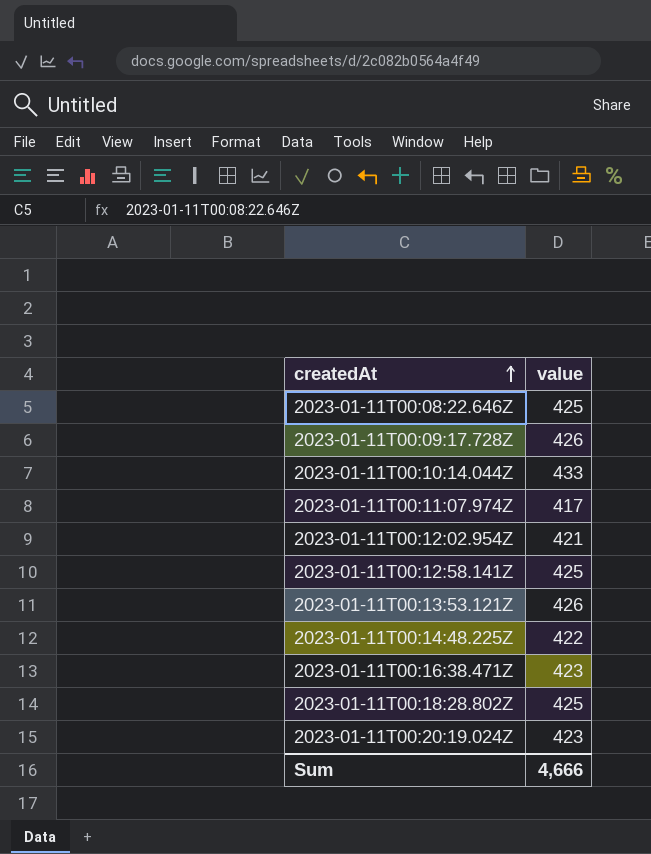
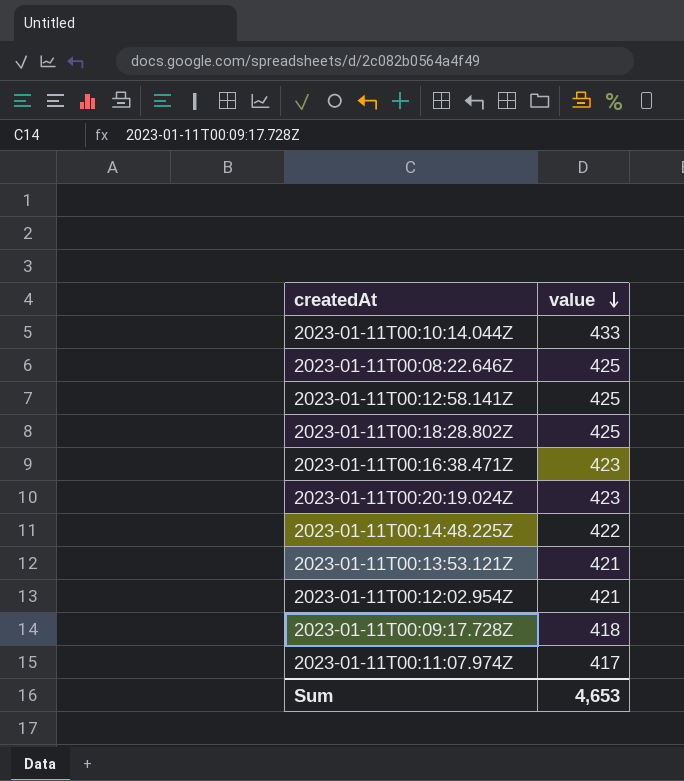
row order: createdAt ascending -> value descending
2023-01-11T00:13:53.121Z | value: 426 -> 421
2023-01-11T00:09:17.728Z | value: 426 -> 418
Sum | value: 4,666 -> 4,653

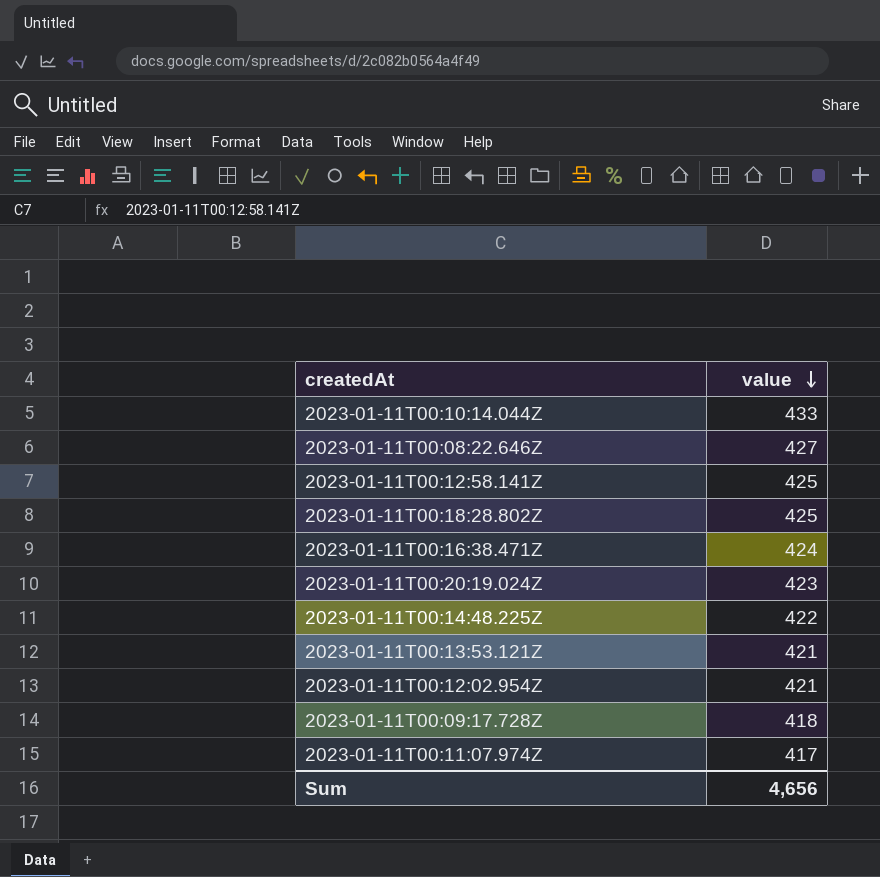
2023-01-11T00:08:22.646Z | value: 425 -> 427
2023-01-11T00:16:38.471Z | value: 423 -> 424
Sum | value: 4,653 -> 4,656

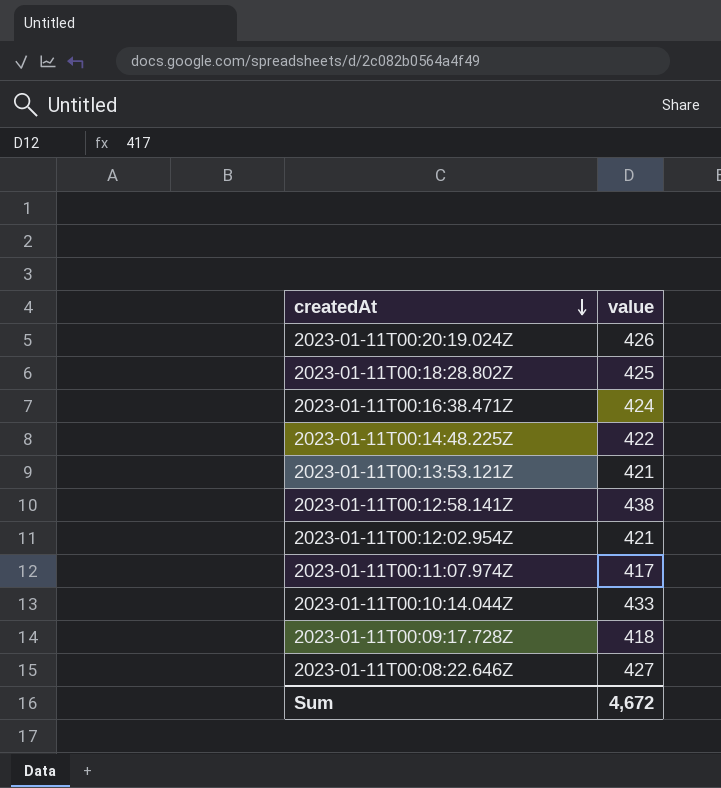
row order: value descending -> createdAt descending
2023-01-11T00:20:19.024Z | value: 423 -> 426
2023-01-11T00:12:58.141Z | value: 425 -> 438
Sum | value: 4,656 -> 4,672

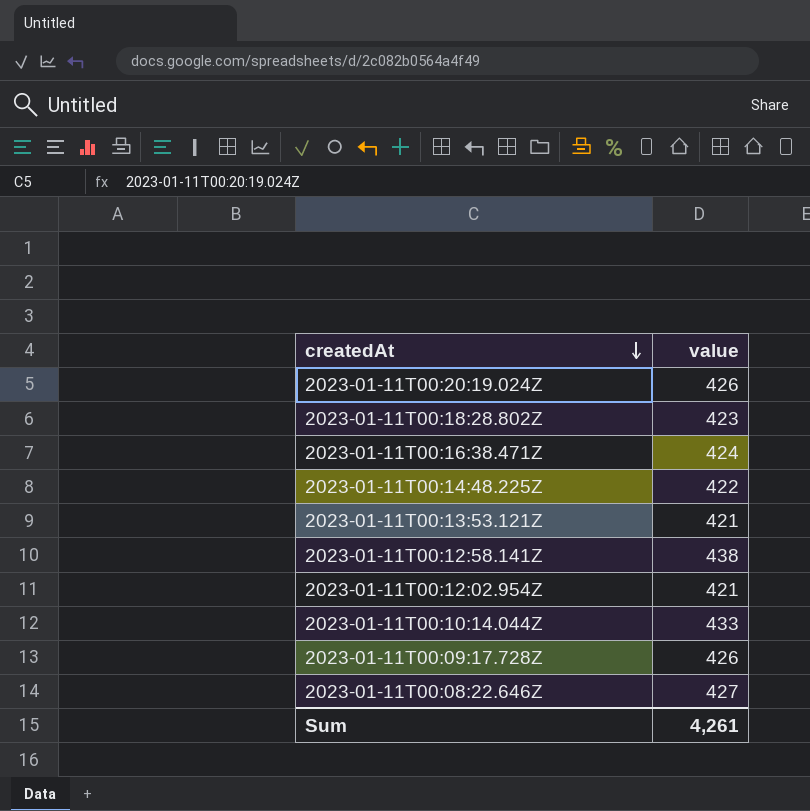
row 2023-01-11T00:11:07.974Z: 417 -> none
2023-01-11T00:18:28.802Z | value: 425 -> 423
2023-01-11T00:09:17.728Z | value: 418 -> 426
Sum | value: 4,672 -> 4,261

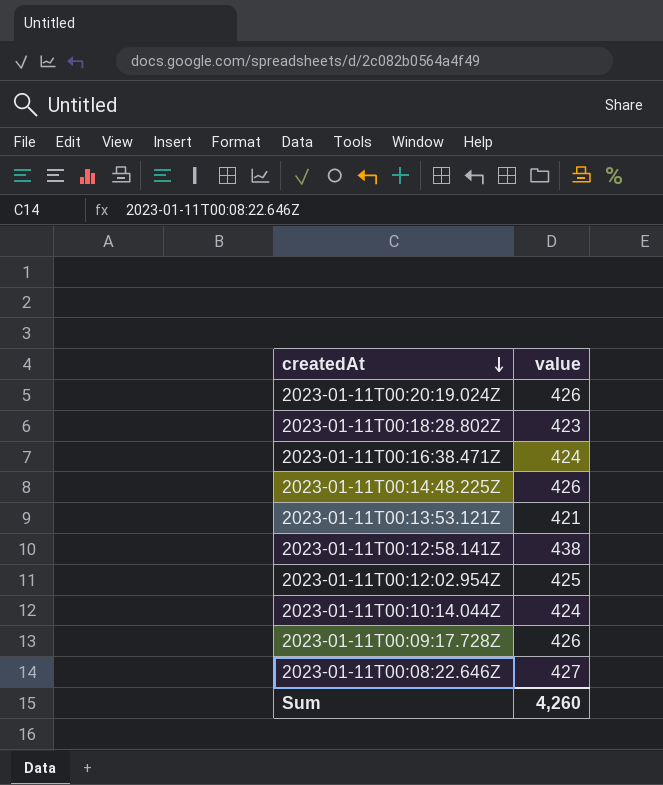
2023-01-11T00:14:48.225Z | value: 422 -> 426
2023-01-11T00:12:02.954Z | value: 421 -> 425
2023-01-11T00:10:14.044Z | value: 433 -> 424
Sum | value: 4,261 -> 4,260

